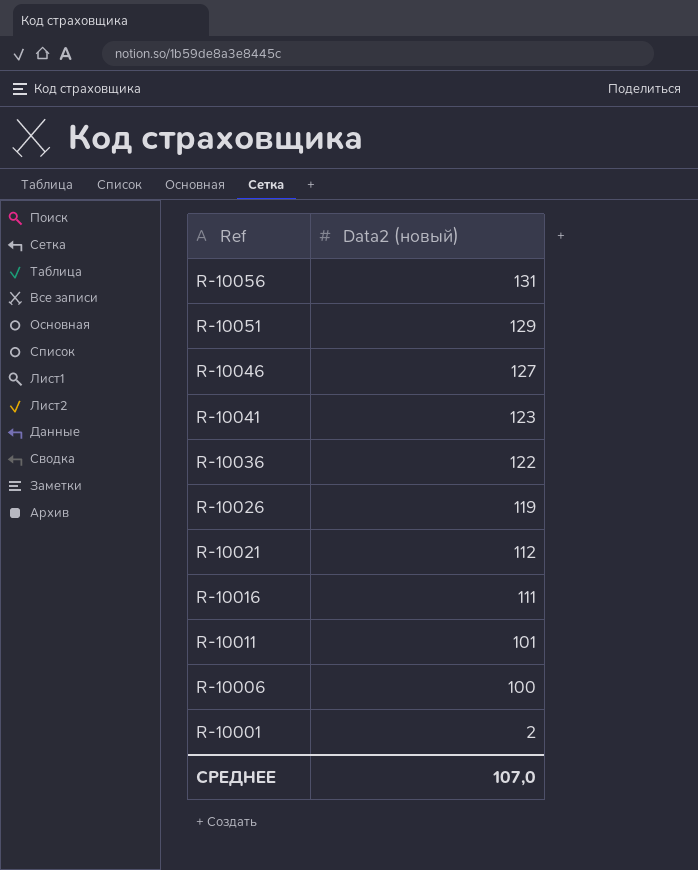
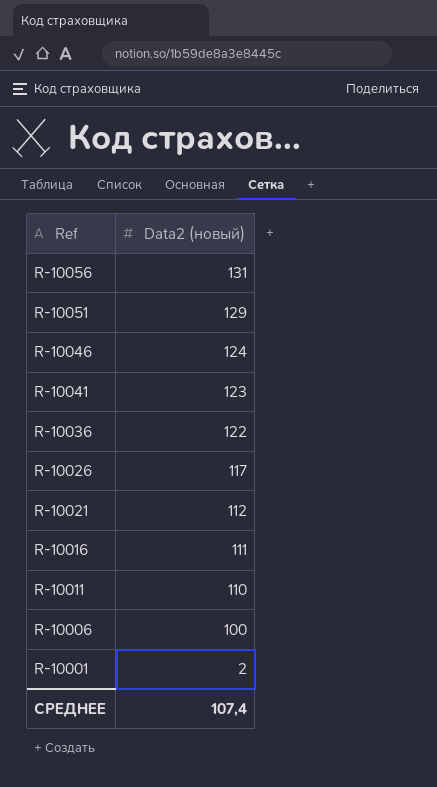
R-10046 | Data2 (новый): 127 -> 124
R-10026 | Data2 (новый): 119 -> 117
R-10011 | Data2 (новый): 101 -> 110
СРЕДНЕЕ | Data2 (новый): 107,0 -> 107,4

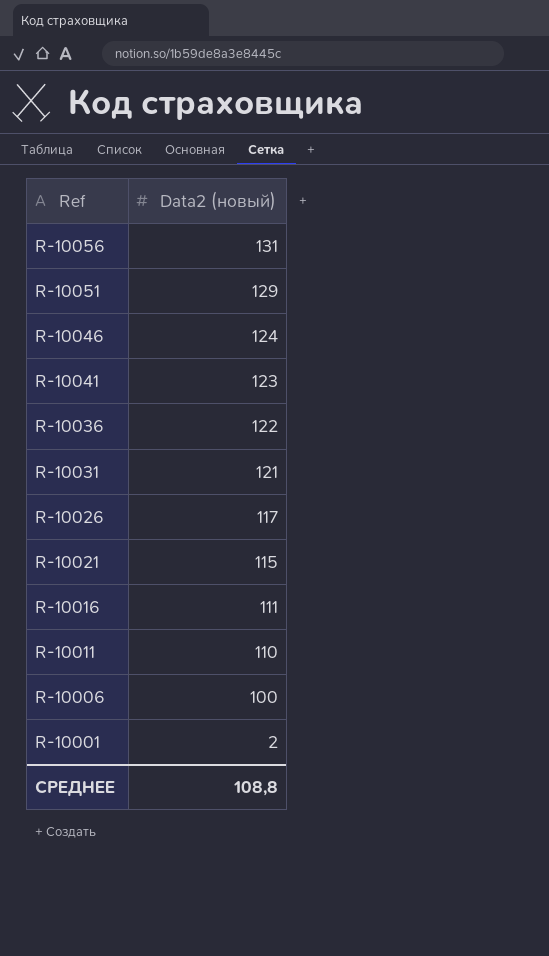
row R-10031: none -> 121
R-10021 | Data2 (новый): 112 -> 115
СРЕДНЕЕ | Data2 (новый): 107,4 -> 108,8

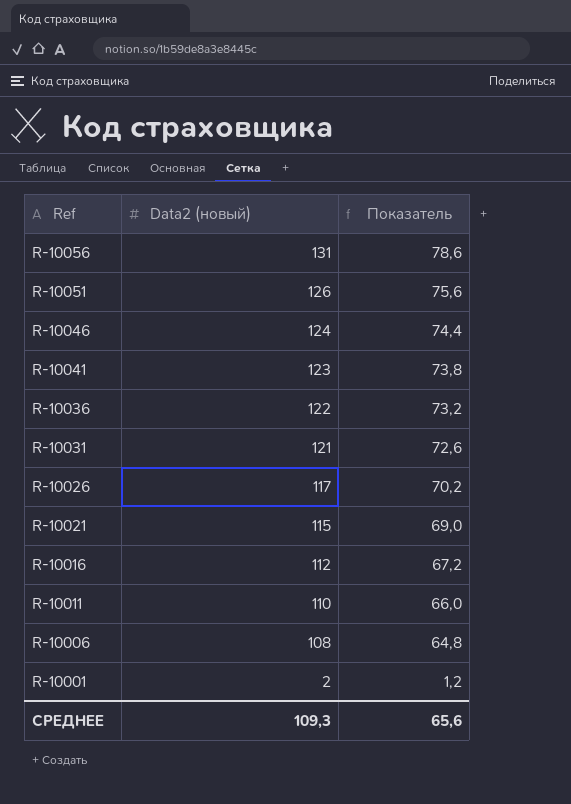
column Показатель | formula: none -> [Data2 (новый)] * 0,6
R-10051 | Data2 (новый): 129 -> 126
R-10016 | Data2 (новый): 111 -> 112
R-10006 | Data2 (новый): 100 -> 108
СРЕДНЕЕ | Data2 (новый): 108,8 -> 109,3

